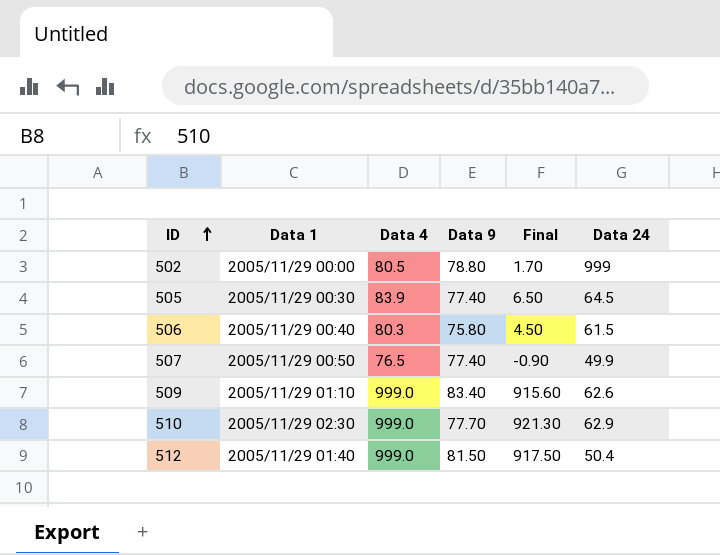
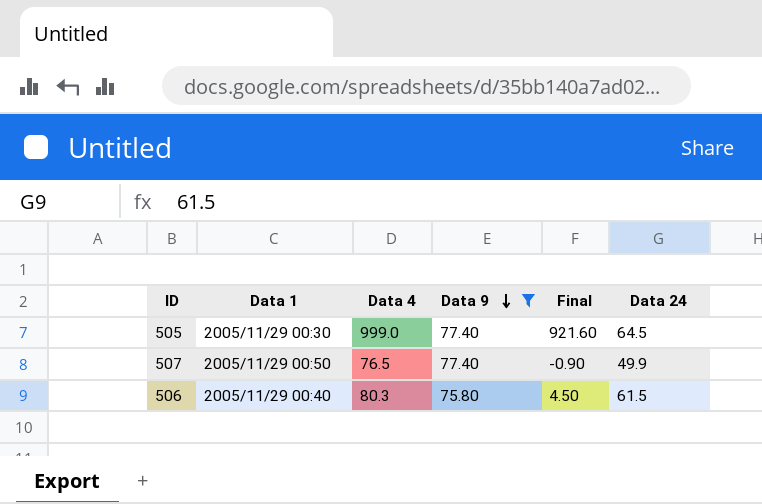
filter: none -> Data 9 <= 77.40
row order: ID ascending -> Data 9 descending
505 | Data 4: 83.9 -> 999.0
505 | Final: 6.50 -> 921.60

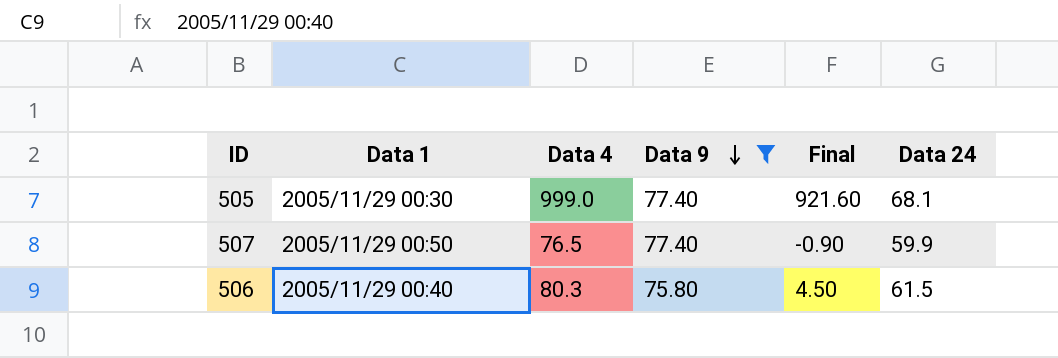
505 | Data 24: 64.5 -> 68.1
507 | Data 24: 49.9 -> 59.9

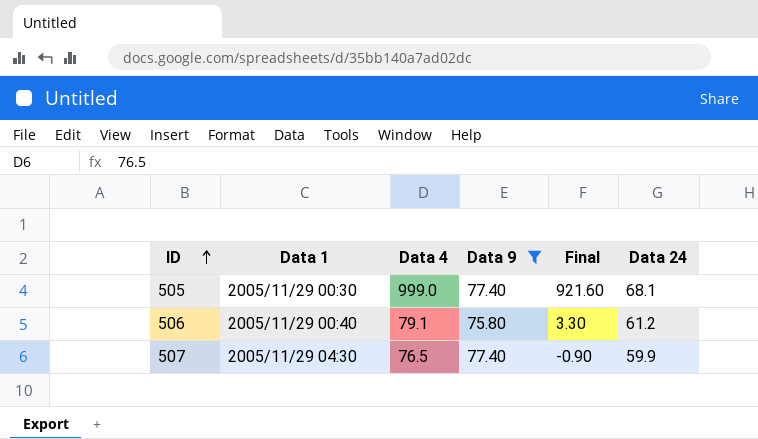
row order: Data 9 descending -> ID ascending
506 | Data 4: 80.3 -> 79.1
506 | Final: 4.50 -> 3.30
506 | Data 24: 61.5 -> 61.2
507 | Data 1: 2005/11/29 00:50 -> 2005/11/29 04:30

